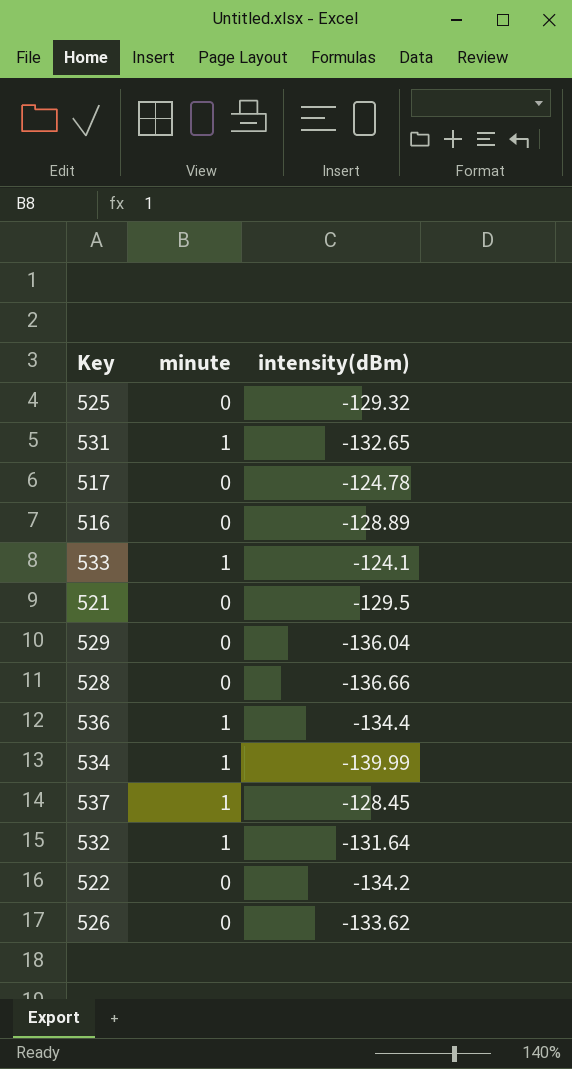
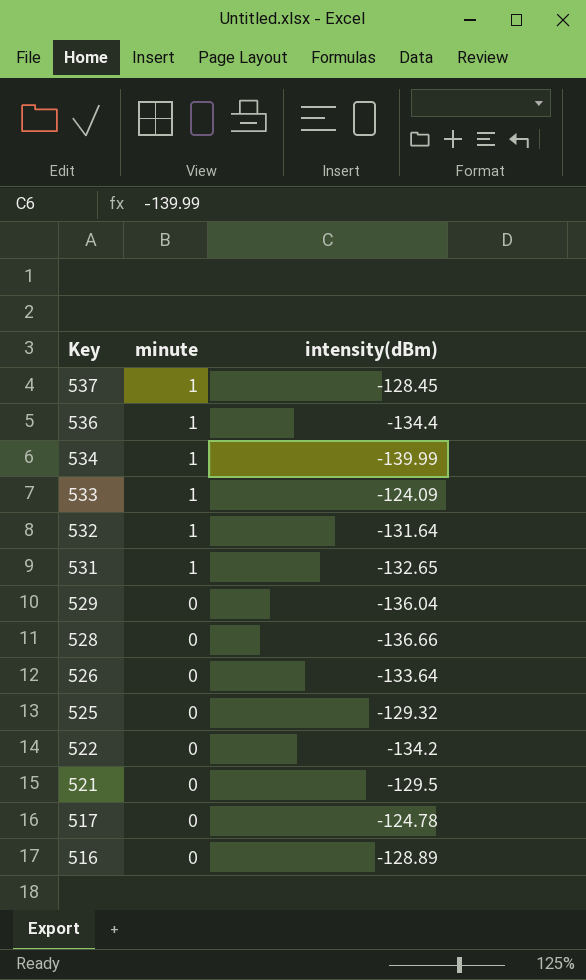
row order: none -> Key descending
533 | intensity(dBm): -124.1 -> -124.09
526 | intensity(dBm): -133.62 -> -133.64

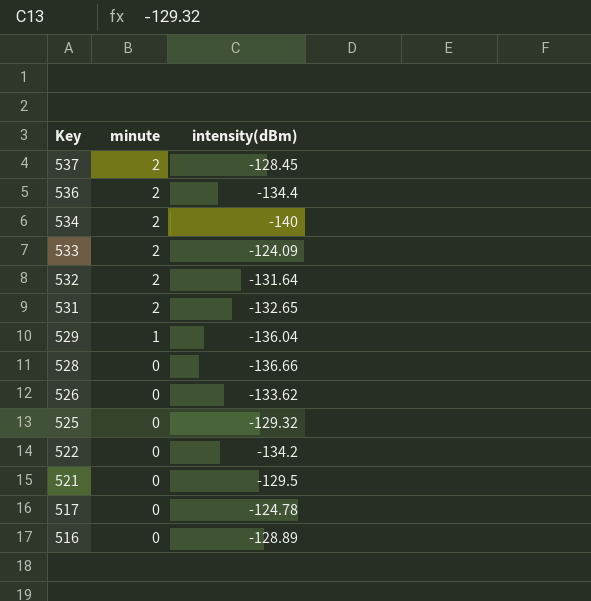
537 | minute: 1 -> 2
536 | minute: 1 -> 2
534 | minute: 1 -> 2
534 | intensity(dBm): -139.99 -> -140
533 | minute: 1 -> 2
532 | minute: 1 -> 2
531 | minute: 1 -> 2
529 | minute: 0 -> 1
526 | intensity(dBm): -133.64 -> -133.62

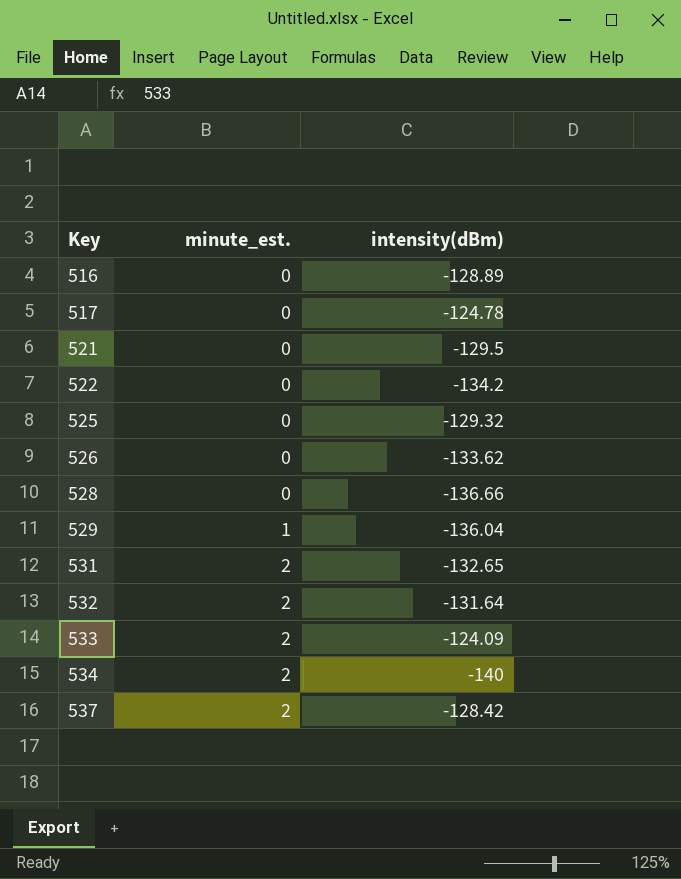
row order: Key descending -> Key ascending
column name: minute -> minute_est.
row 536: 2 | -134.4 -> none
537 | intensity(dBm): -128.45 -> -128.42

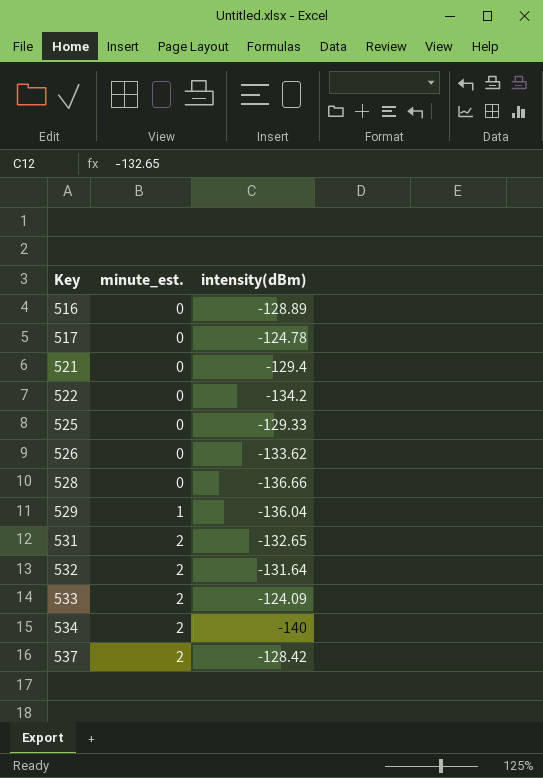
521 | intensity(dBm): -129.5 -> -129.4
525 | intensity(dBm): -129.32 -> -129.33

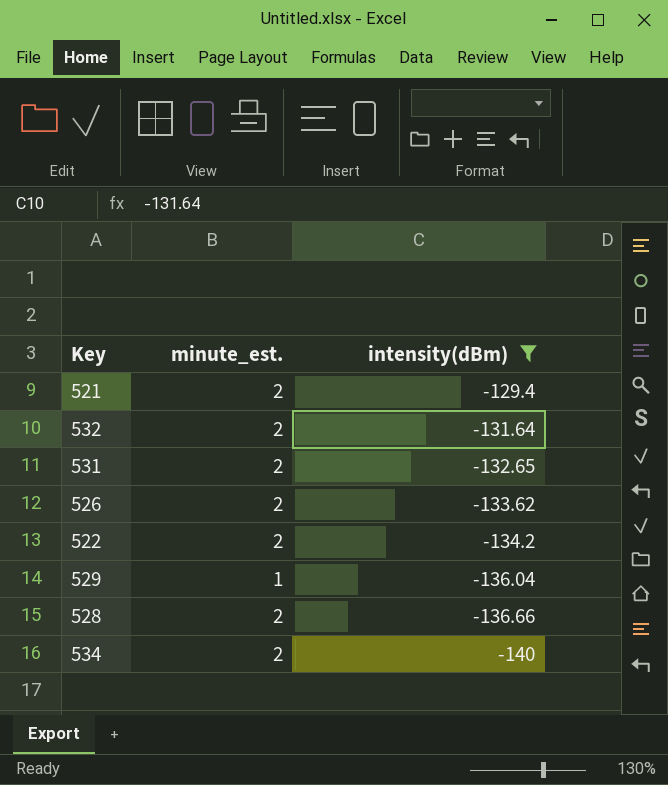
filter: none -> intensity(dBm) <= -129.4
row order: Key ascending -> intensity(dBm) descending
521 | minute_est.: 0 -> 2
526 | minute_est.: 0 -> 2
522 | minute_est.: 0 -> 2
528 | minute_est.: 0 -> 2

